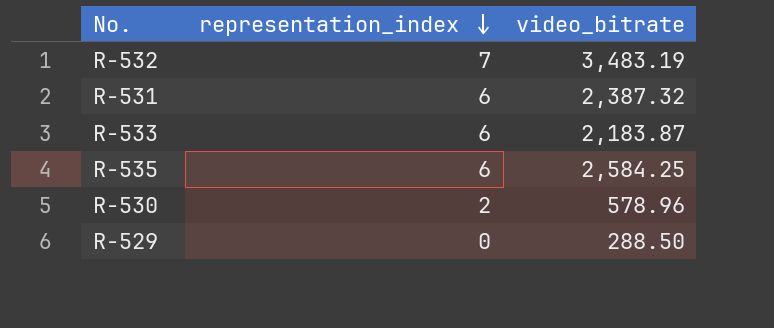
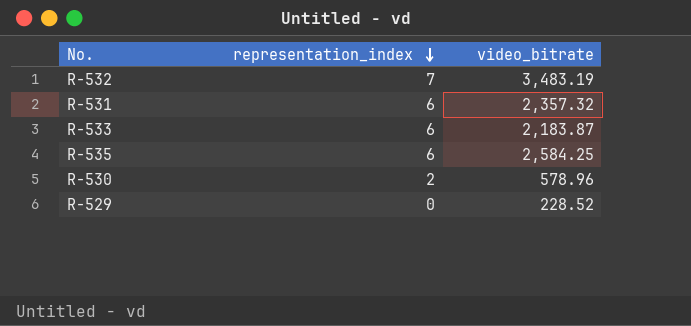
R-531 | video_bitrate: 2,387.32 -> 2,357.32
R-529 | video_bitrate: 288.50 -> 228.52

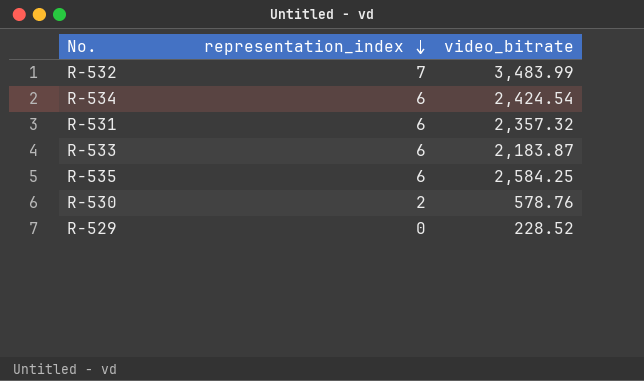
R-532 | video_bitrate: 3,483.19 -> 3,483.99
row R-534: none -> 6 | 2,424.54
R-530 | video_bitrate: 578.96 -> 578.76

